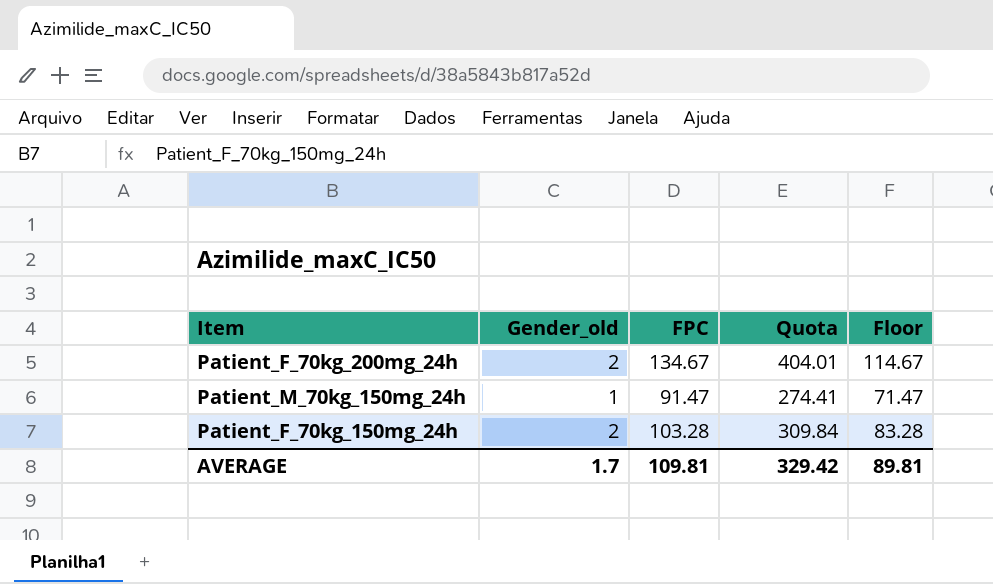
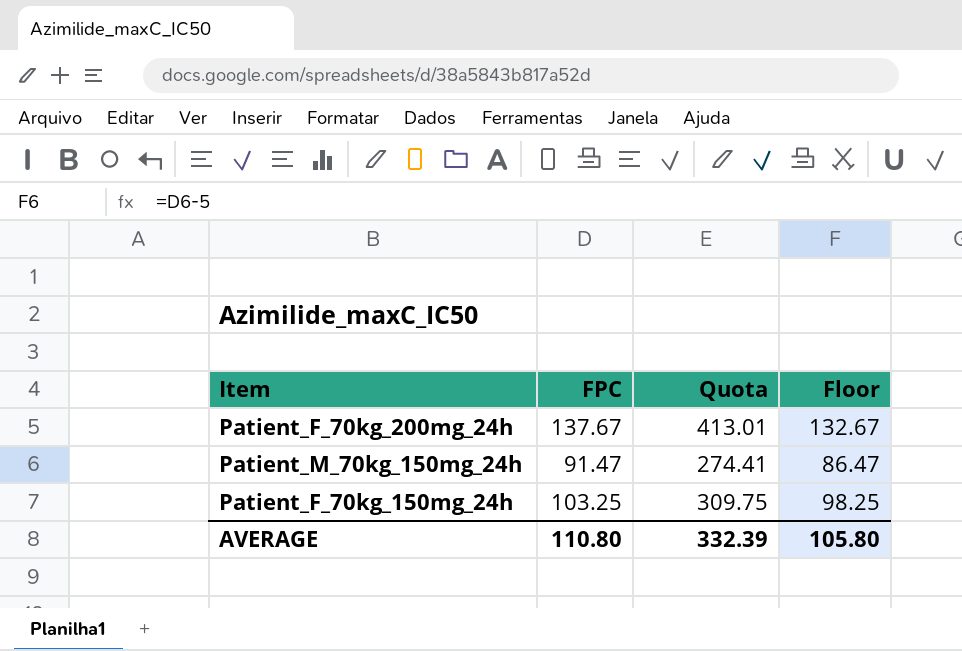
column Gender_old | position: 2 -> none
column Floor | formula: [FPC] - 20 -> [FPC] - 5
Patient_F_70kg_200mg_24h | FPC: 134.67 -> 137.67
Patient_F_70kg_200mg_24h | Quota: 404.01 -> 413.01
Patient_F_70kg_150mg_24h | FPC: 103.28 -> 103.25
Patient_F_70kg_150mg_24h | Quota: 309.84 -> 309.75
AVERAGE | FPC: 109.81 -> 110.80
AVERAGE | Quota: 329.42 -> 332.39
AVERAGE | Floor: 89.81 -> 105.80

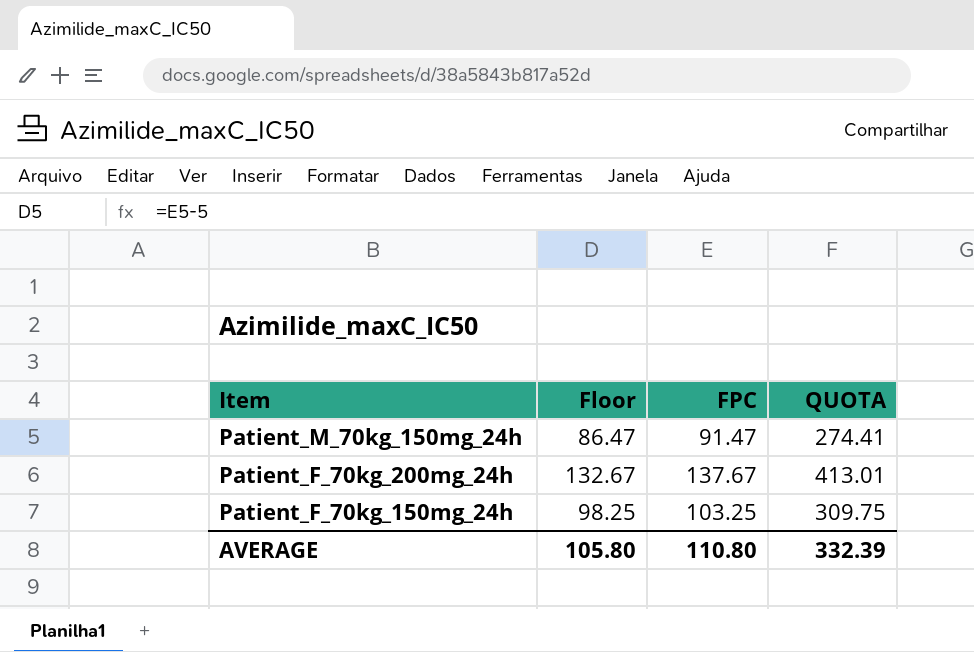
row order: none -> Item descending
column Floor | position: 4 -> 2
column name: Quota -> QUOTA

